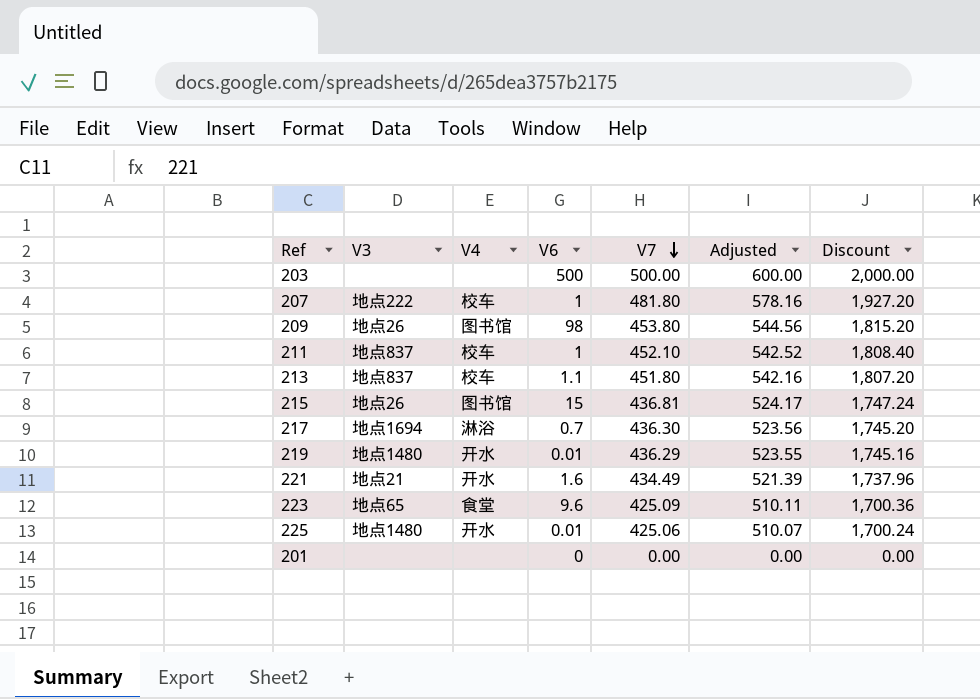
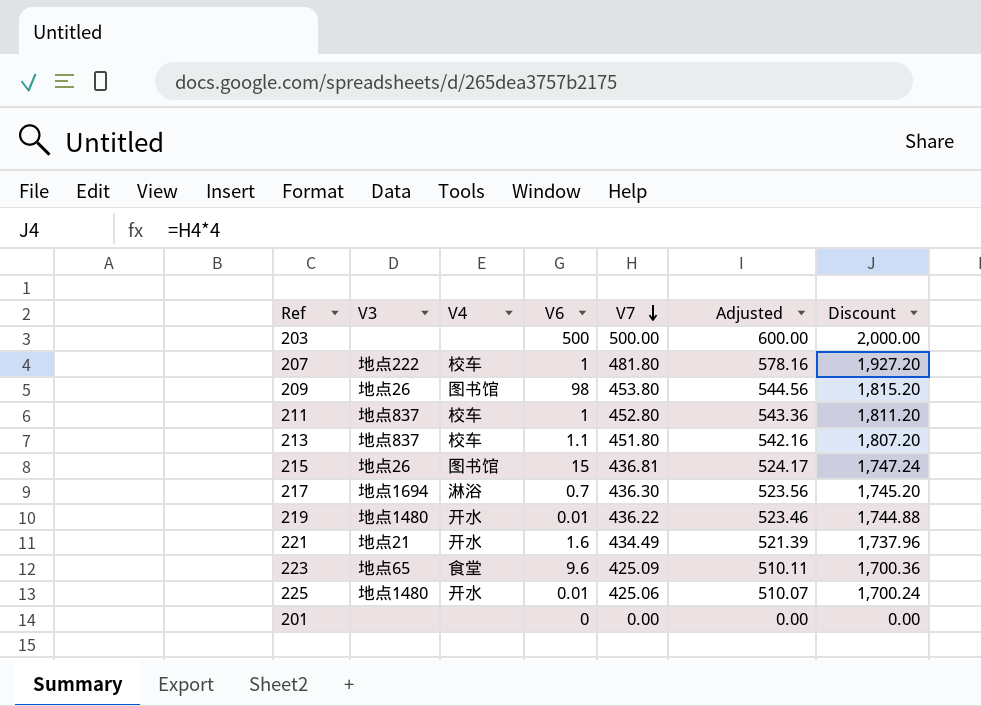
211 | V7: 452.10 -> 452.80
211 | Adjusted: 542.52 -> 543.36
211 | Discount: 1,808.40 -> 1,811.20
219 | V7: 436.29 -> 436.22
219 | Adjusted: 523.55 -> 523.46
219 | Discount: 1,745.16 -> 1,744.88

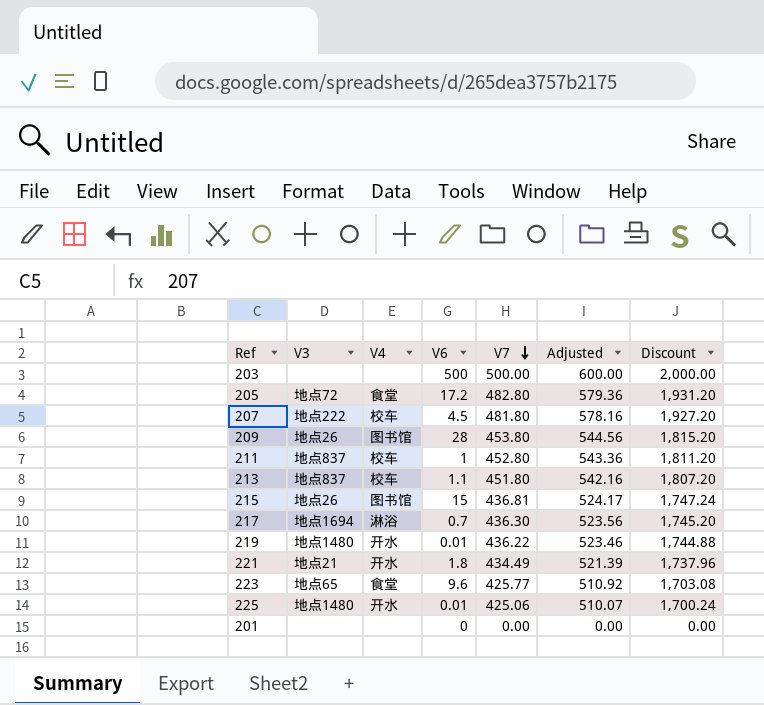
row 205: none -> 地点72 | 食堂 | 17.2 | 482.80 | 579.36 | 1,931.20
207 | V6: 1 -> 4.5
209 | V6: 98 -> 28
221 | V6: 1.6 -> 1.8
223 | V7: 425.09 -> 425.77
223 | Adjusted: 510.11 -> 510.92
223 | Discount: 1,700.36 -> 1,703.08

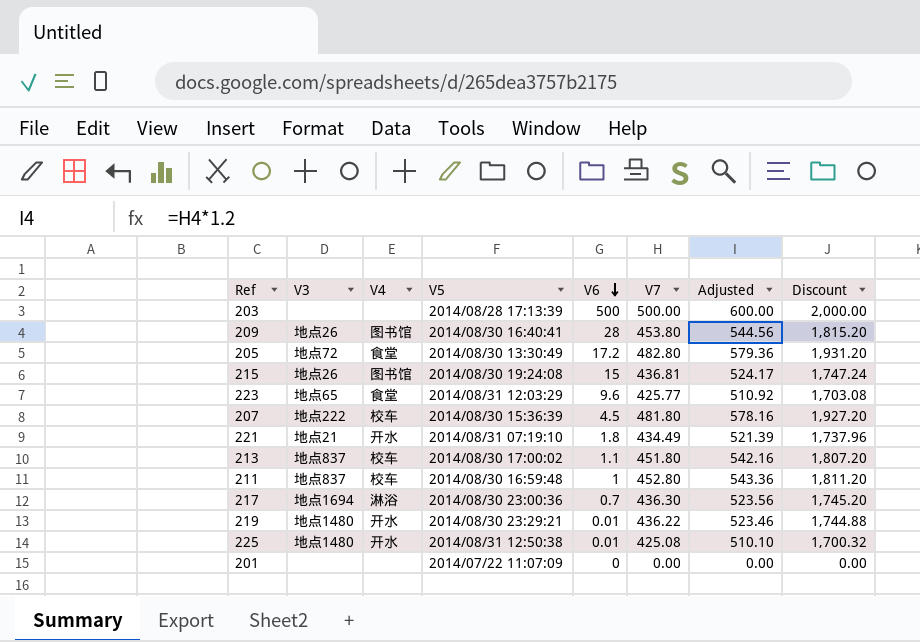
row order: V7 descending -> V6 descending
column V5 | position: none -> 4
225 | V7: 425.06 -> 425.08
225 | Adjusted: 510.07 -> 510.10
225 | Discount: 1,700.24 -> 1,700.32

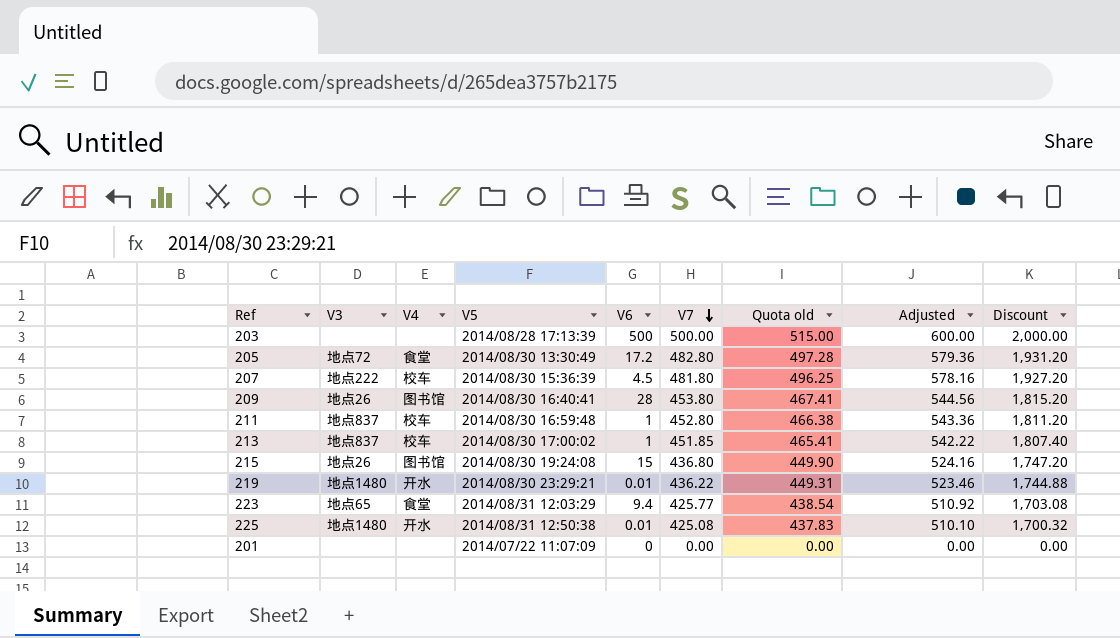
row order: V6 descending -> V7 descending
column Quota old | formula: none -> [V7] * 1.03
row 221: 地点21 | 开水 | 2014/08/31 07:19:10 | 1.8 | 434.49 | 521.39 | 1,737.96 -> none
row 217: 地点1694 | 淋浴 | 2014/08/30 23:00:36 | 0.7 | 436.30 | 523.56 | 1,745.20 -> none
213 | V6: 1.1 -> 1
213 | V7: 451.80 -> 451.85
213 | Adjusted: 542.16 -> 542.22
213 | Discount: 1,807.20 -> 1,807.40
215 | V7: 436.81 -> 436.80
215 | Adjusted: 524.17 -> 524.16
215 | Discount: 1,747.24 -> 1,747.20
223 | V6: 9.6 -> 9.4

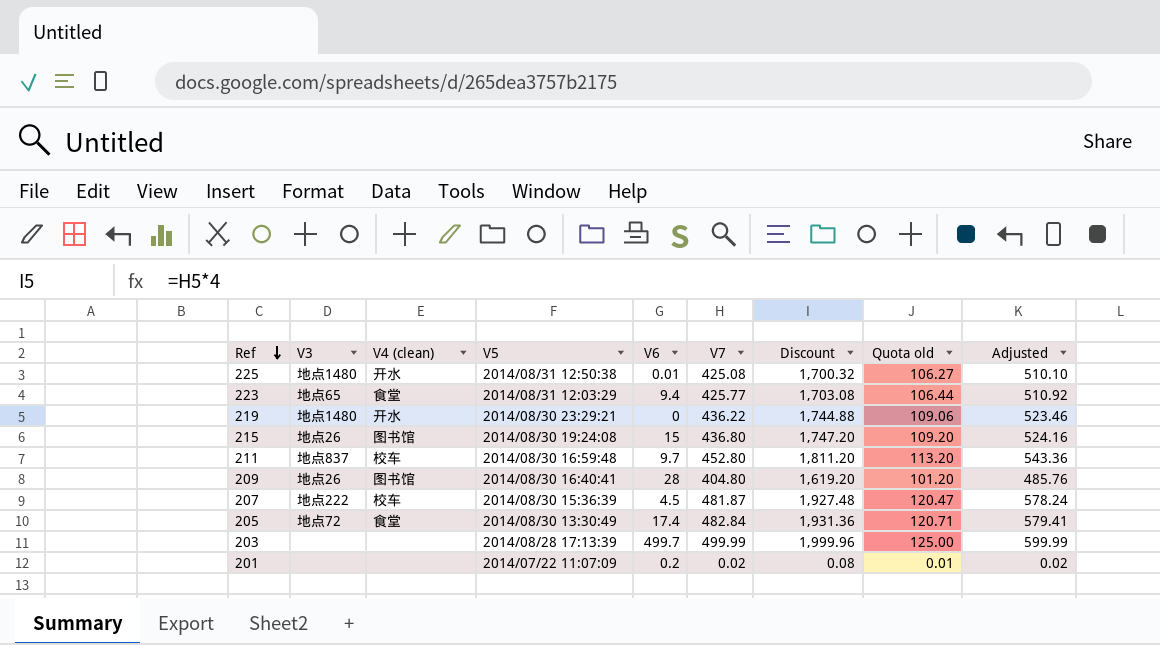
row order: V7 descending -> Ref descending
column name: V4 -> V4 (clean)
column Discount | position: 9 -> 7
column Quota old | formula: [V7] * 1.03 -> [V7] * 0.25
row 213: 地点837 | 校车 | 2014/08/30 17:00:02 | 1 | 451.85 | 465.41 | 542.22 | 1,807.40 -> none
219 | V6: 0.01 -> 0
211 | V6: 1 -> 9.7
209 | V7: 453.80 -> 404.80
209 | Discount: 1,815.20 -> 1,619.20
209 | Adjusted: 544.56 -> 485.76
207 | V7: 481.80 -> 481.87
207 | Discount: 1,927.20 -> 1,927.48
207 | Adjusted: 578.16 -> 578.24
205 | V6: 17.2 -> 17.4
205 | V7: 482.80 -> 482.84
205 | Discount: 1,931.20 -> 1,931.36
205 | Adjusted: 579.36 -> 579.41
203 | V6: 500 -> 499.7
203 | V7: 500.00 -> 499.99
203 | Discount: 2,000.00 -> 1,999.96
203 | Adjusted: 600.00 -> 599.99
201 | V6: 0 -> 0.2
201 | V7: 0.00 -> 0.02
201 | Discount: 0.00 -> 0.08
201 | Adjusted: 0.00 -> 0.02

